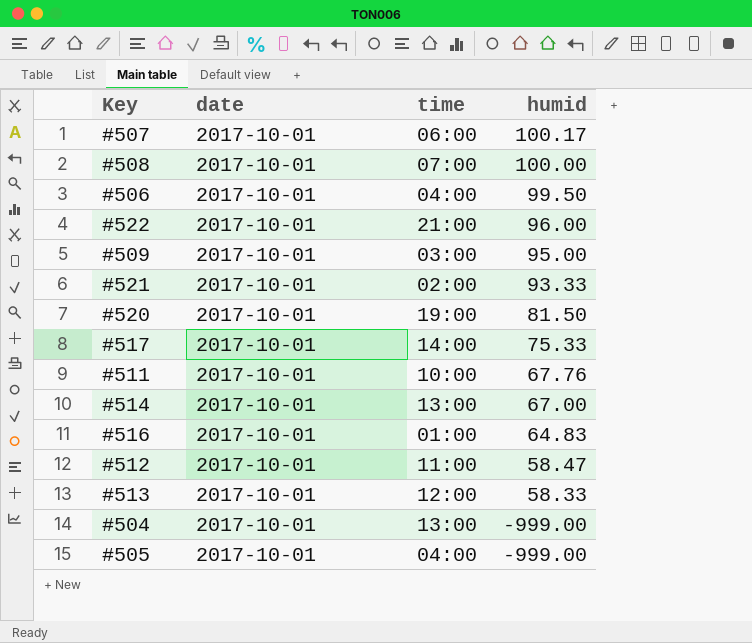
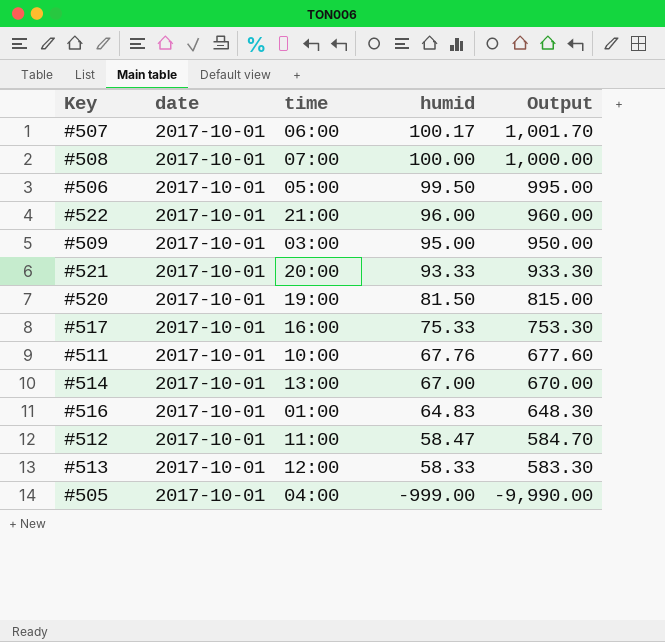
column Output | formula: none -> [humid] * 10
row #504: 2017-10-01 | 13:00 | -999.00 -> none
#506 | time: 04:00 -> 05:00
#521 | time: 02:00 -> 20:00
#517 | time: 14:00 -> 16:00

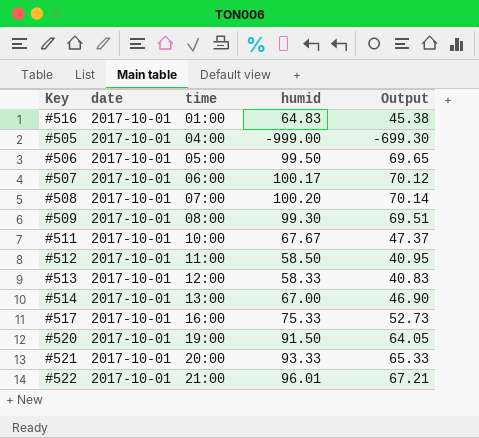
row order: humid descending -> time ascending
column Output | formula: [humid] * 10 -> [humid] * 0.7
#508 | humid: 100.00 -> 100.20
#509 | time: 03:00 -> 08:00
#509 | humid: 95.00 -> 99.30
#511 | humid: 67.76 -> 67.67
#512 | humid: 58.47 -> 58.50
#520 | humid: 81.50 -> 91.50
#522 | humid: 96.00 -> 96.01

